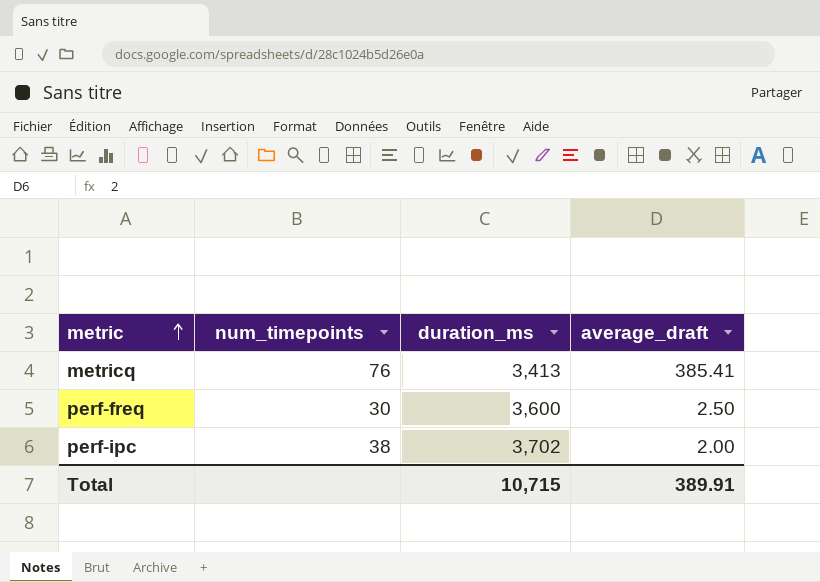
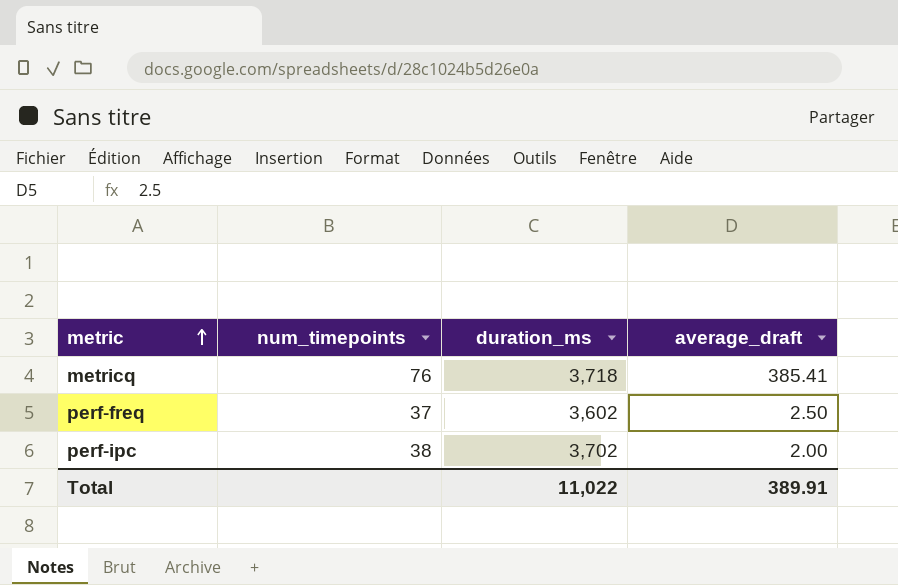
metricq | duration_ms: 3,413 -> 3,718
perf-freq | num_timepoints: 30 -> 37
perf-freq | duration_ms: 3,600 -> 3,602
Total | duration_ms: 10,715 -> 11,022

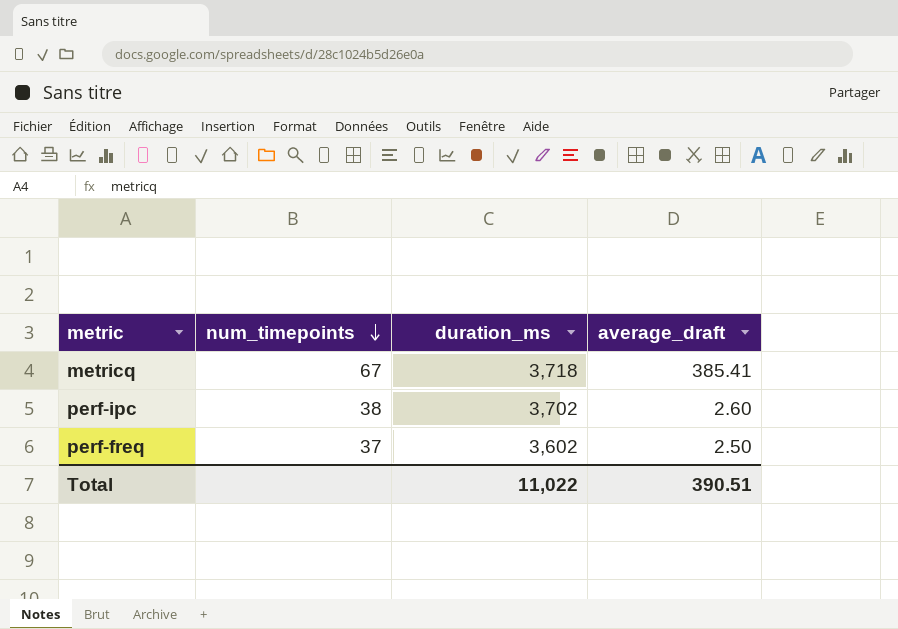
row order: metric ascending -> num_timepoints descending
metricq | num_timepoints: 76 -> 67
perf-ipc | average_draft: 2.00 -> 2.60
Total | average_draft: 389.91 -> 390.51

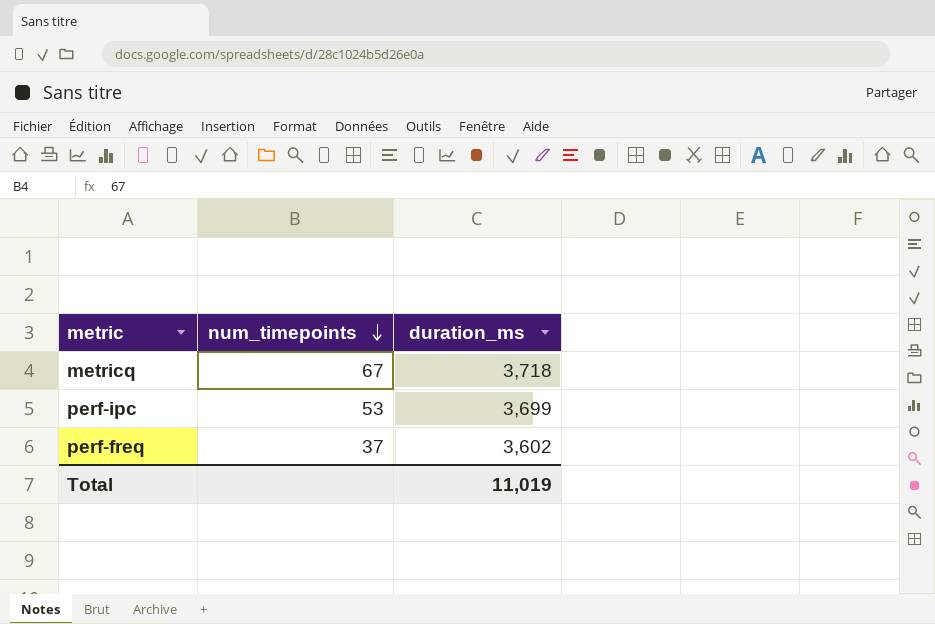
column average_draft | position: 4 -> none
perf-ipc | num_timepoints: 38 -> 53
perf-ipc | duration_ms: 3,702 -> 3,699
Total | duration_ms: 11,022 -> 11,019

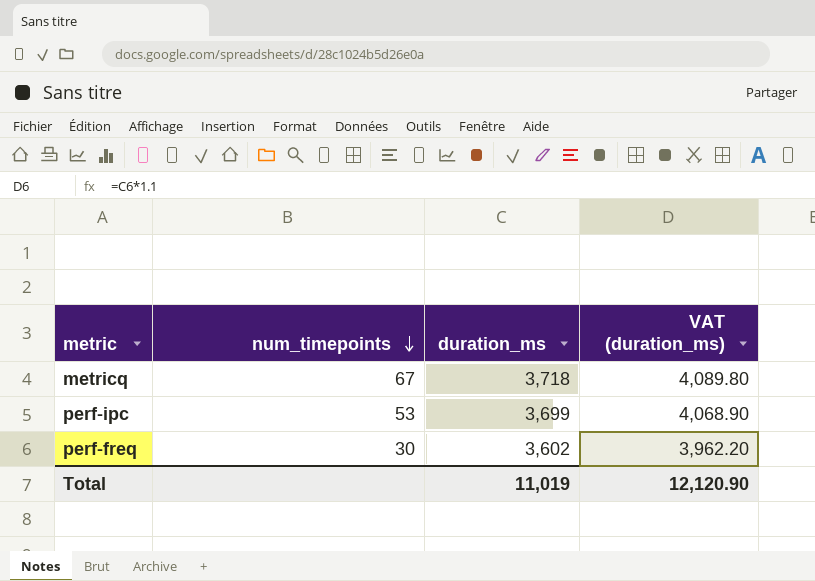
column VAT (duration_ms) | formula: none -> [duration_ms] * 1.1
perf-freq | num_timepoints: 37 -> 30

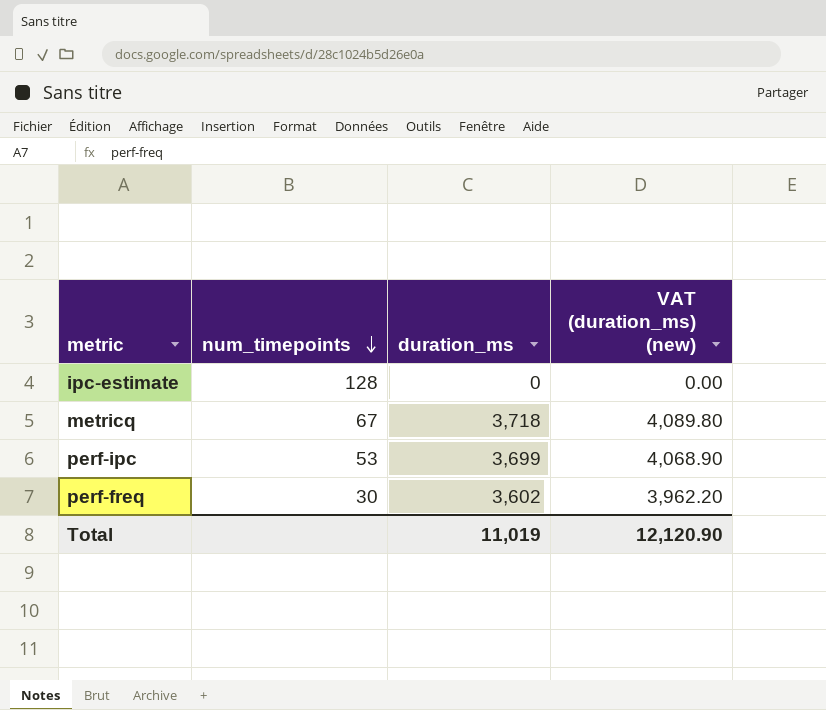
column name: VAT (duration_ms) -> VAT (duration_ms) (new)
row ipc-estimate: none -> 128 | 0 | 0.00

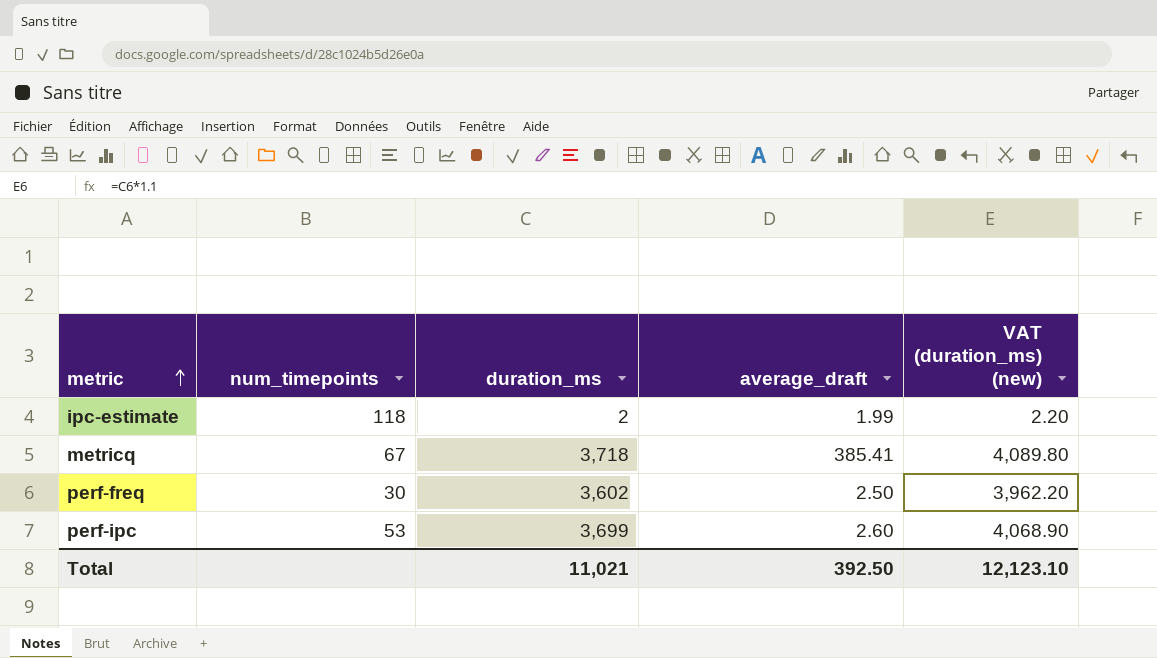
row order: num_timepoints descending -> metric ascending
column average_draft | position: none -> 4
ipc-estimate | num_timepoints: 128 -> 118
ipc-estimate | duration_ms: 0 -> 2
ipc-estimate | VAT (duration_ms) (new): 0.00 -> 2.20
Total | duration_ms: 11,019 -> 11,021
Total | VAT (duration_ms) (new): 12,120.90 -> 12,123.10

